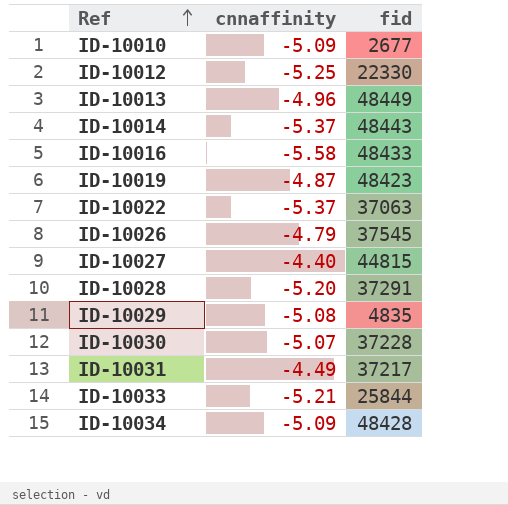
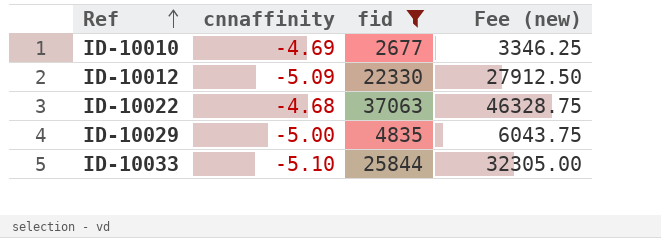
filter: none -> fid <= 37063
column Fee (new) | formula: none -> [fid] * 1.25
ID-10010 | cnnaffinity: -5.09 -> -4.69
ID-10012 | cnnaffinity: -5.25 -> -5.09
ID-10022 | cnnaffinity: -5.37 -> -4.68
ID-10029 | cnnaffinity: -5.08 -> -5.00
ID-10033 | cnnaffinity: -5.21 -> -5.10

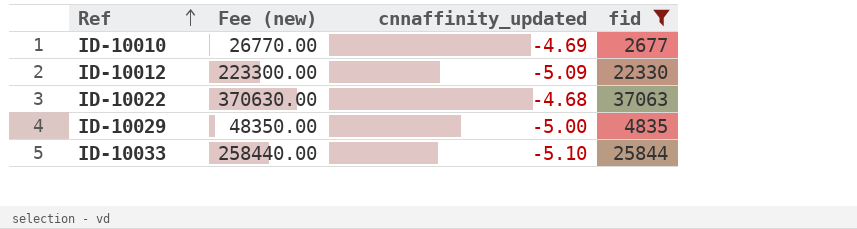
column Fee (new) | formula: [fid] * 1.25 -> [fid] * 10
column Fee (new) | position: 4 -> 2
column name: cnnaffinity -> cnnaffinity_updated

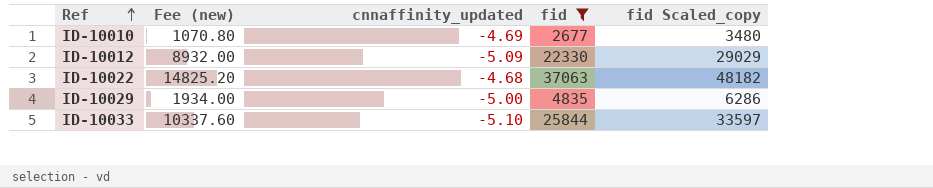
column Fee (new) | formula: [fid] * 10 -> [fid] * 0.4
column fid Scaled_copy | formula: none -> [fid] * 1.3

